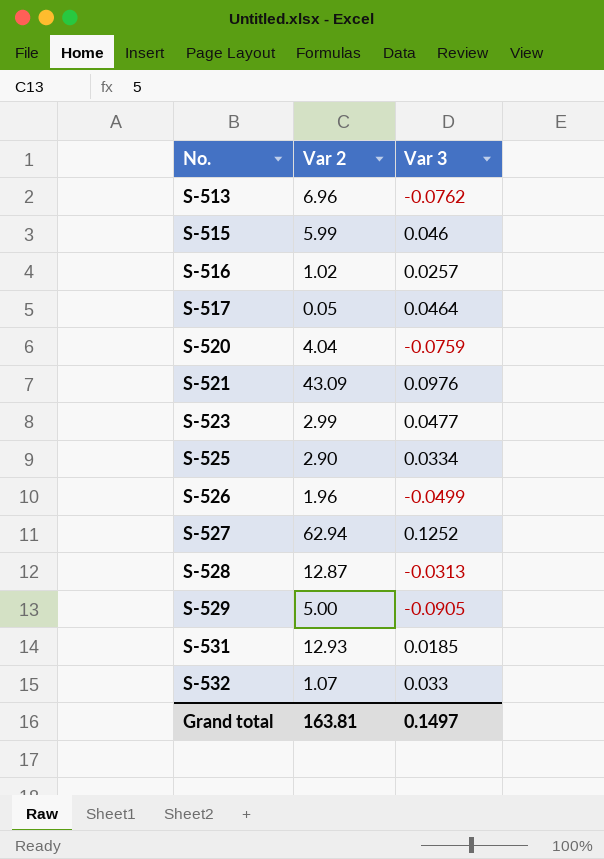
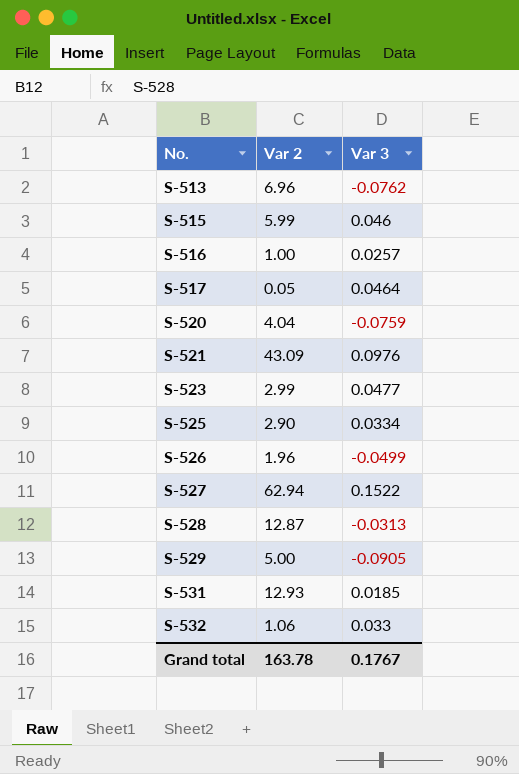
S-516 | Var 2: 1.02 -> 1.00
S-527 | Var 3: 0.1252 -> 0.1522
S-532 | Var 2: 1.07 -> 1.06
Grand total | Var 2: 163.81 -> 163.78
Grand total | Var 3: 0.1497 -> 0.1767

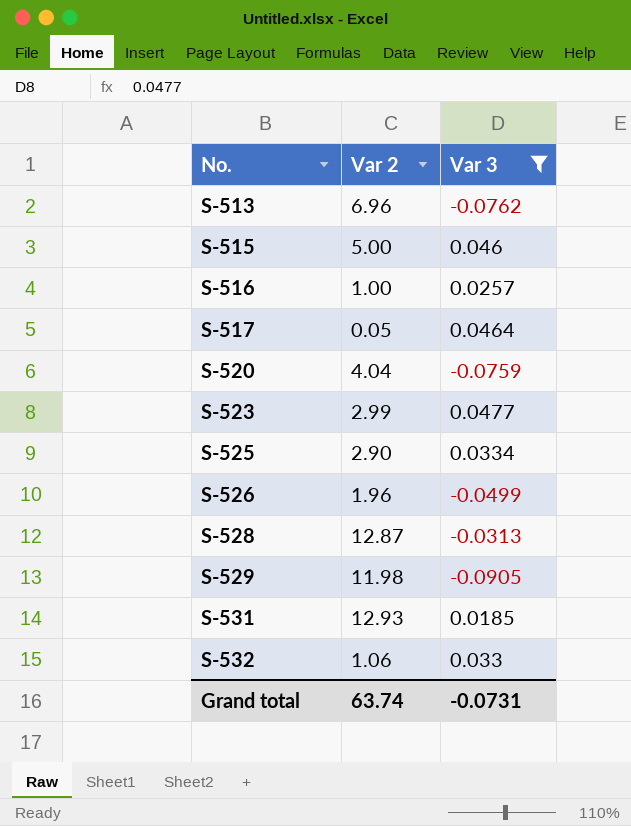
filter: none -> Var 3 <= 0.0477
S-515 | Var 2: 5.99 -> 5.00
S-529 | Var 2: 5.00 -> 11.98
Grand total | Var 2: 163.78 -> 63.74
Grand total | Var 3: 0.1767 -> -0.0731

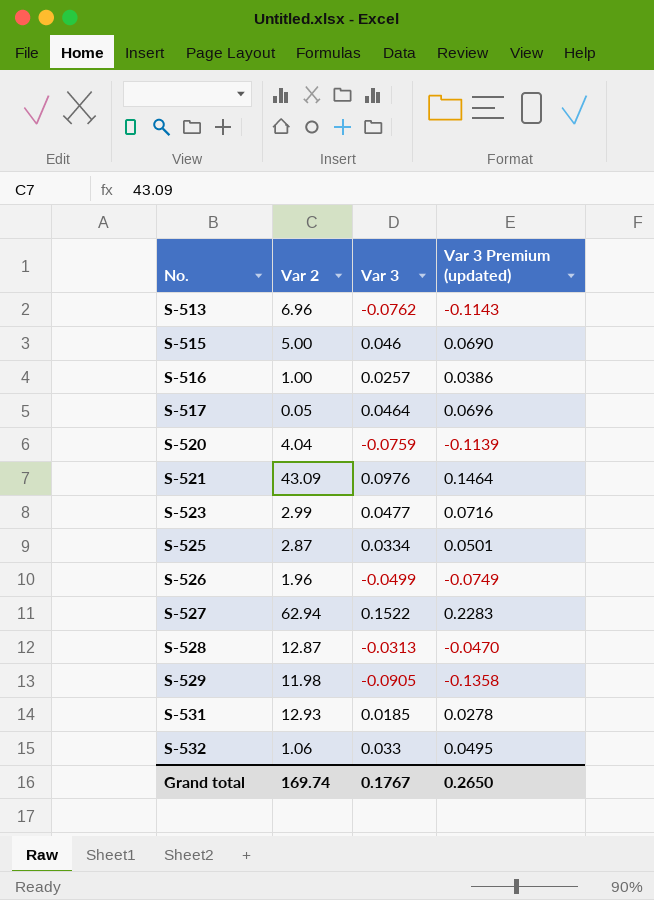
filter: Var 3 <= 0.0477 -> none
column Var 3 Premium (updated) | formula: none -> [Var 3] * 1.5
S-525 | Var 2: 2.90 -> 2.87
Grand total | Var 2: 63.74 -> 169.74
Grand total | Var 3: -0.0731 -> 0.1767

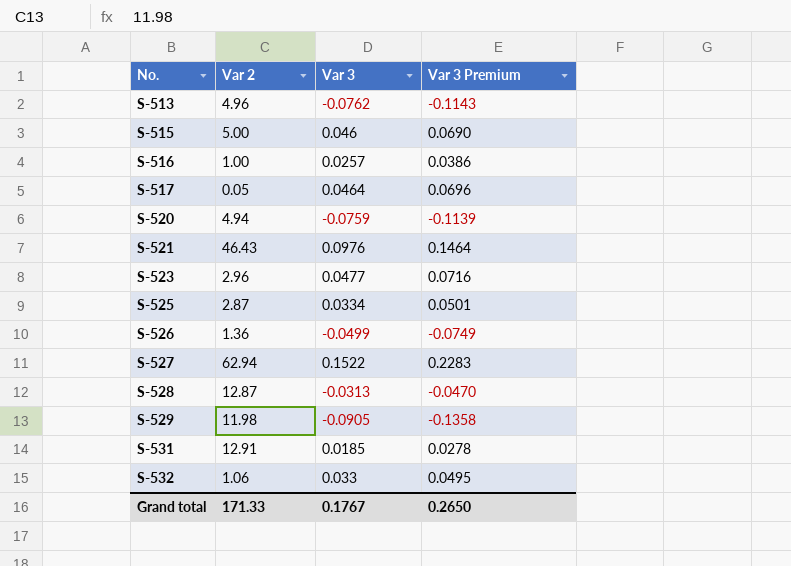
column name: Var 3 Premium (updated) -> Var 3 Premium
S-513 | Var 2: 6.96 -> 4.96
S-520 | Var 2: 4.04 -> 4.94
S-521 | Var 2: 43.09 -> 46.43
S-523 | Var 2: 2.99 -> 2.96
S-526 | Var 2: 1.96 -> 1.36
S-531 | Var 2: 12.93 -> 12.91
Grand total | Var 2: 169.74 -> 171.33

